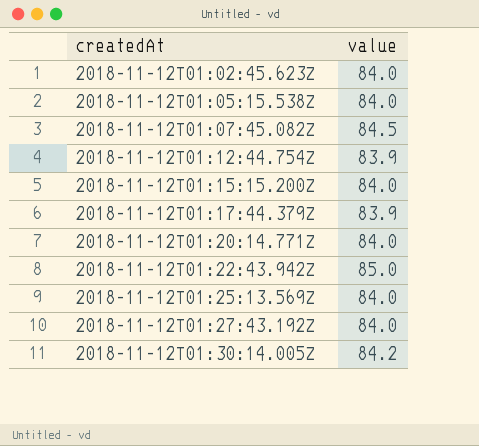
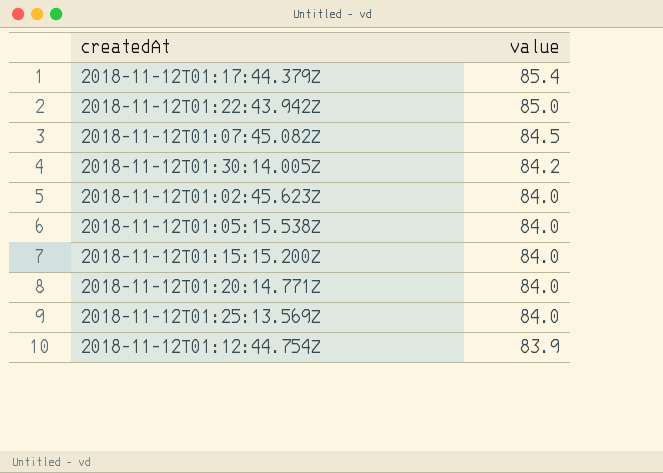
row order: createdAt ascending -> value descending
row 2018-11-12T01:27:43.192Z: 84.0 -> none
2018-11-12T01:17:44.379Z | value: 83.9 -> 85.4

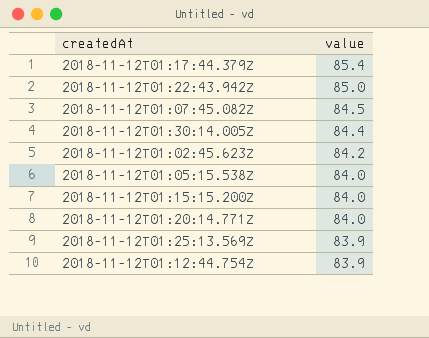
2018-11-12T01:30:14.005Z | value: 84.2 -> 84.4
2018-11-12T01:02:45.623Z | value: 84.0 -> 84.2
2018-11-12T01:25:13.569Z | value: 84.0 -> 83.9

